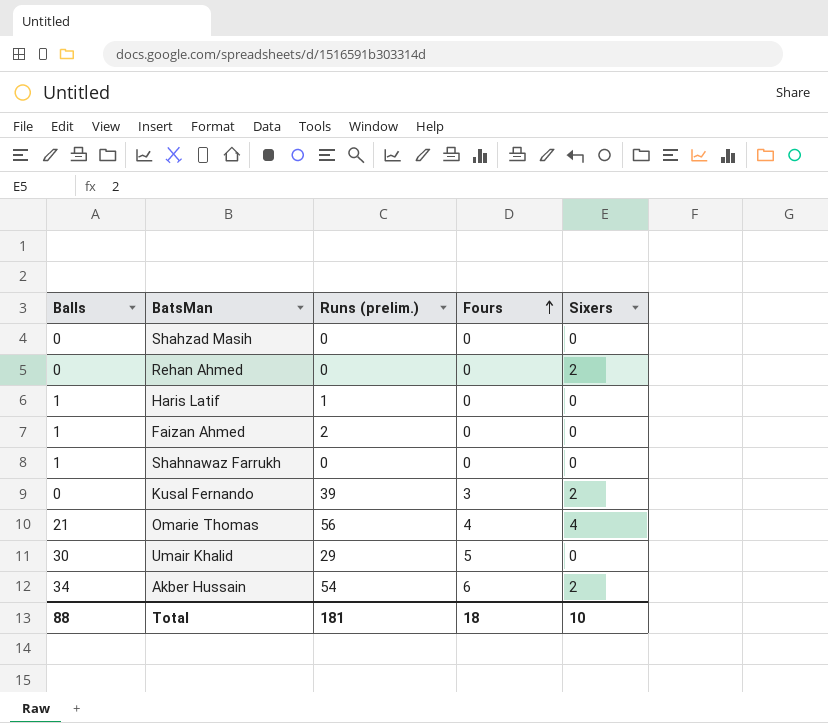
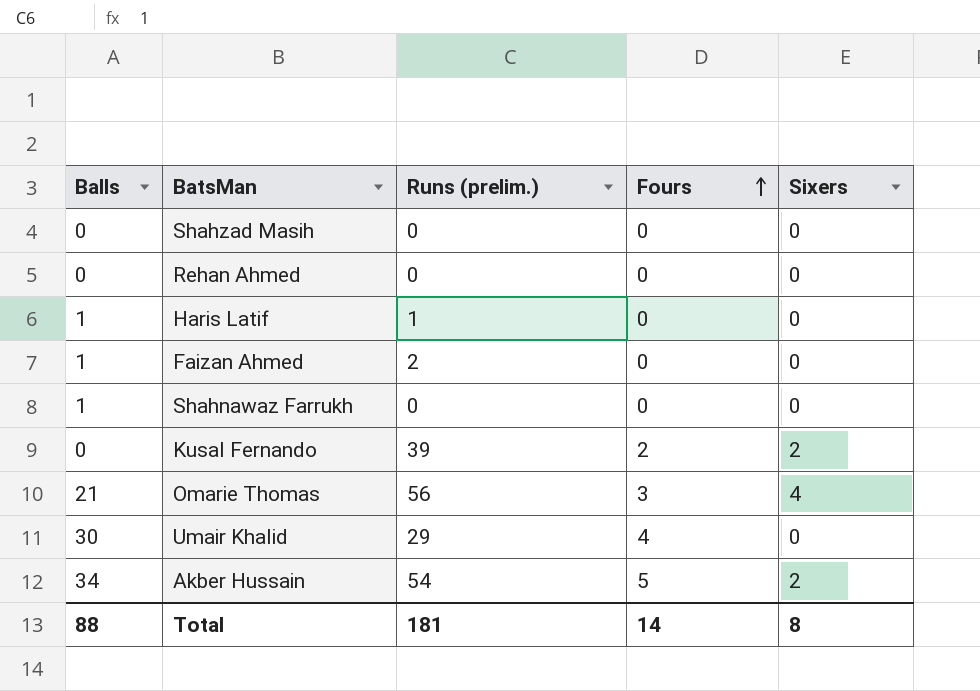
Rehan Ahmed | Sixers: 2 -> 0
Kusal Fernando | Fours: 3 -> 2
Omarie Thomas | Fours: 4 -> 3
Umair Khalid | Fours: 5 -> 4
Akber Hussain | Fours: 6 -> 5
Total | Fours: 18 -> 14
Total | Sixers: 10 -> 8

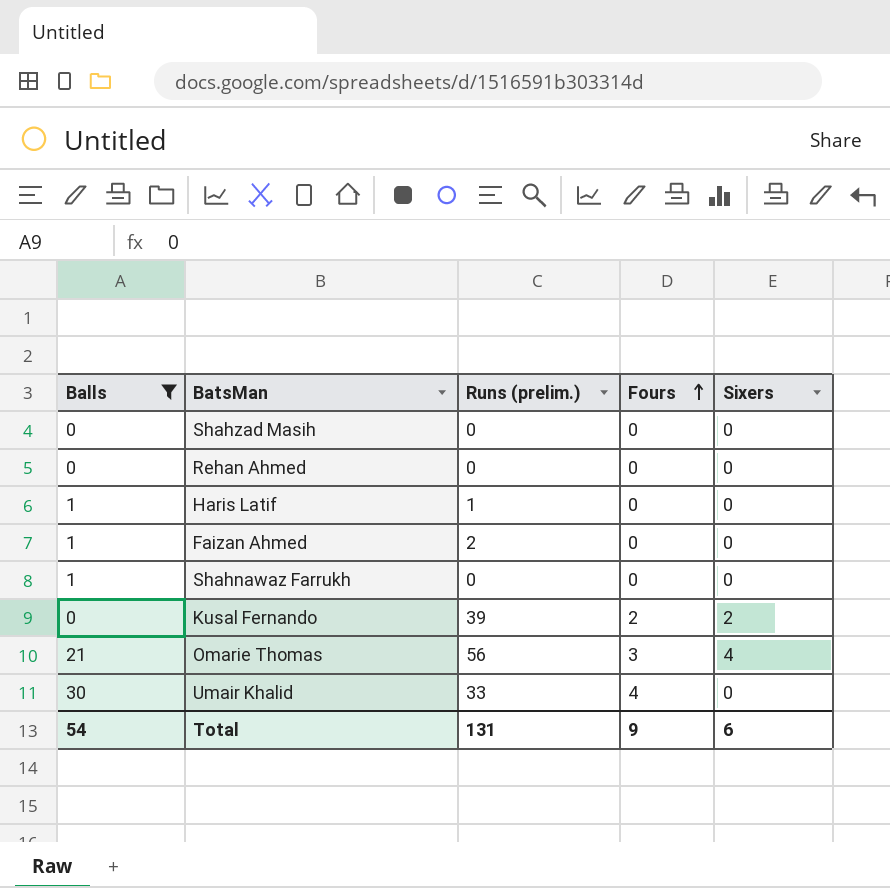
filter: none -> Balls != 34
Umair Khalid | Runs (prelim.): 29 -> 33
Total | Balls: 88 -> 54
Total | Runs (prelim.): 181 -> 131
Total | Fours: 14 -> 9
Total | Sixers: 8 -> 6

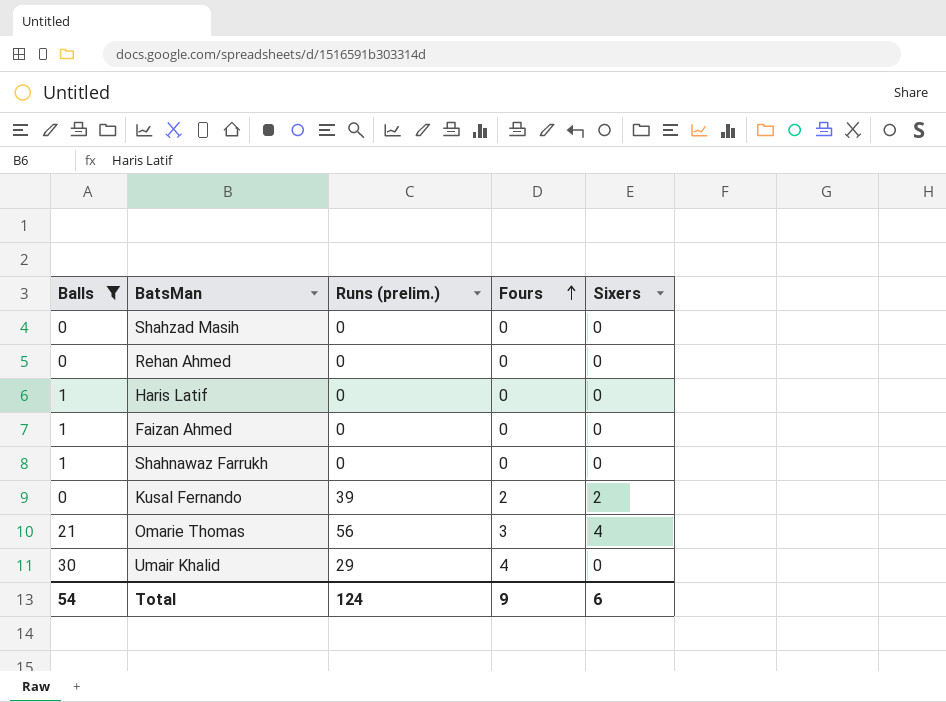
Haris Latif | Runs (prelim.): 1 -> 0
Faizan Ahmed | Runs (prelim.): 2 -> 0
Umair Khalid | Runs (prelim.): 33 -> 29
Total | Runs (prelim.): 131 -> 124

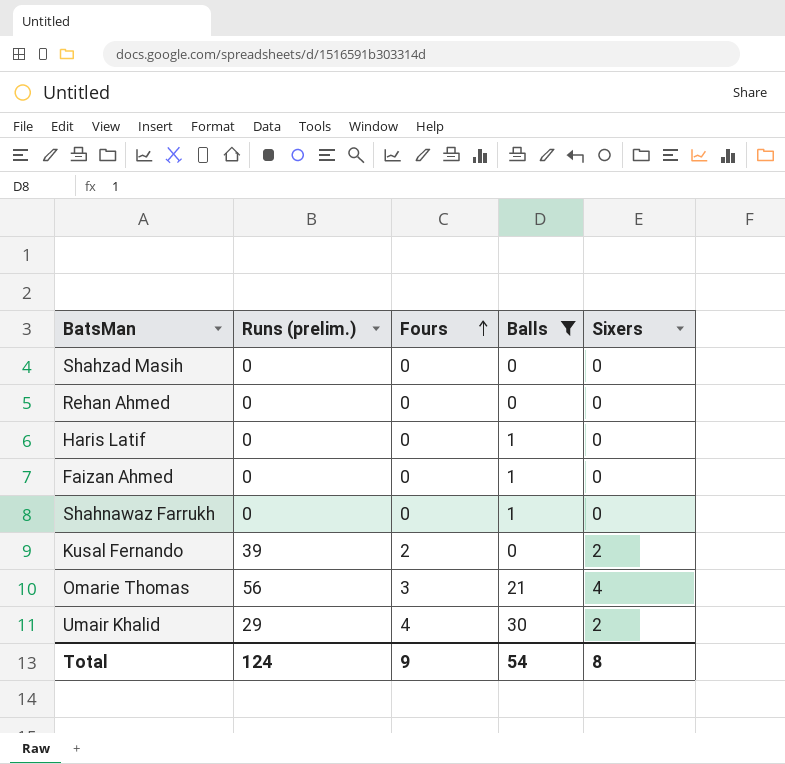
column Balls | position: 1 -> 4
Umair Khalid | Sixers: 0 -> 2
Total | Sixers: 6 -> 8

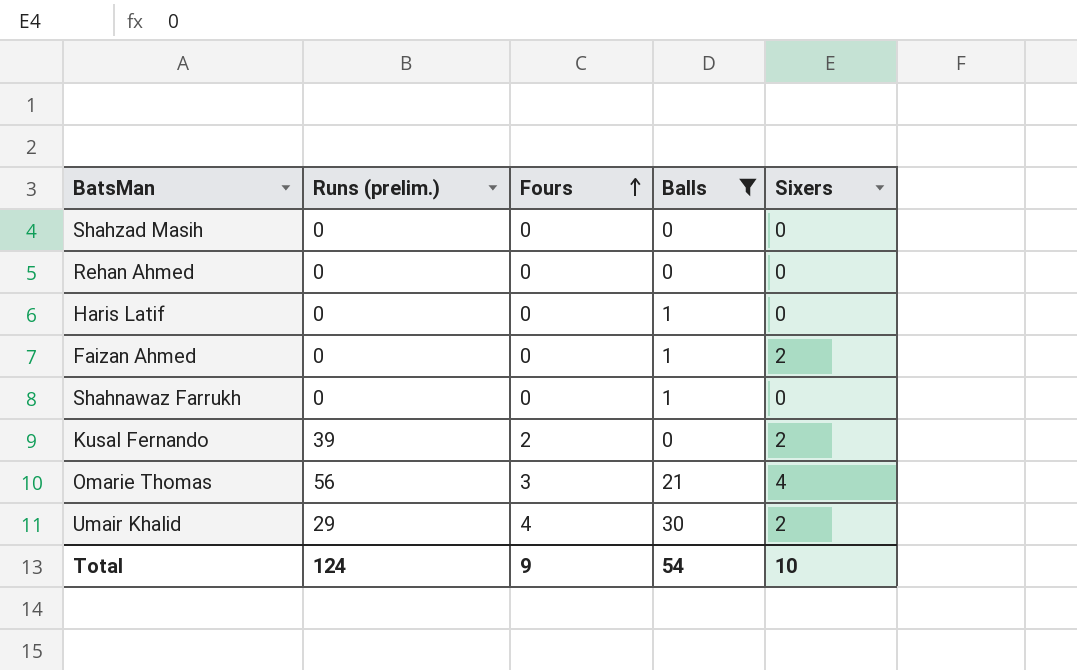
Faizan Ahmed | Sixers: 0 -> 2
Total | Sixers: 8 -> 10

